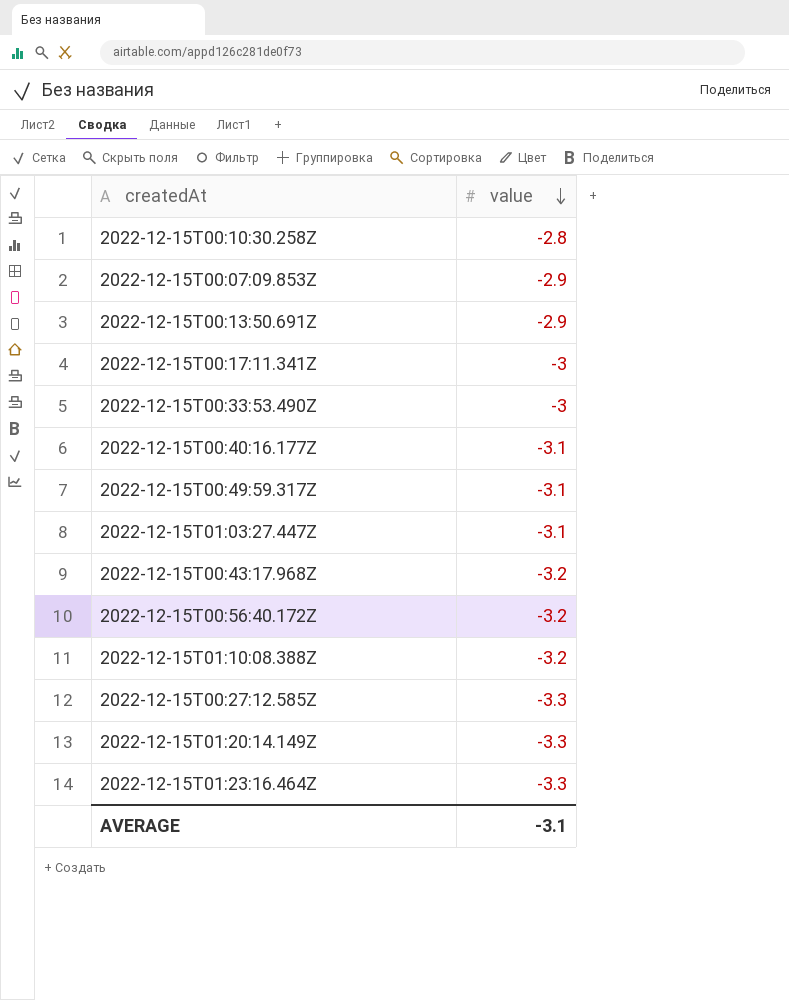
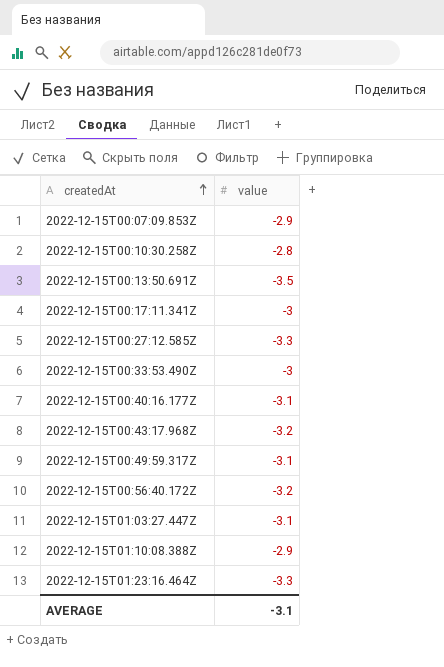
row order: value descending -> createdAt ascending
row 2022-12-15T01:20:14.149Z: -3.3 -> none
2022-12-15T00:13:50.691Z | value: -2.9 -> -3.5
2022-12-15T01:10:08.388Z | value: -3.2 -> -2.9

